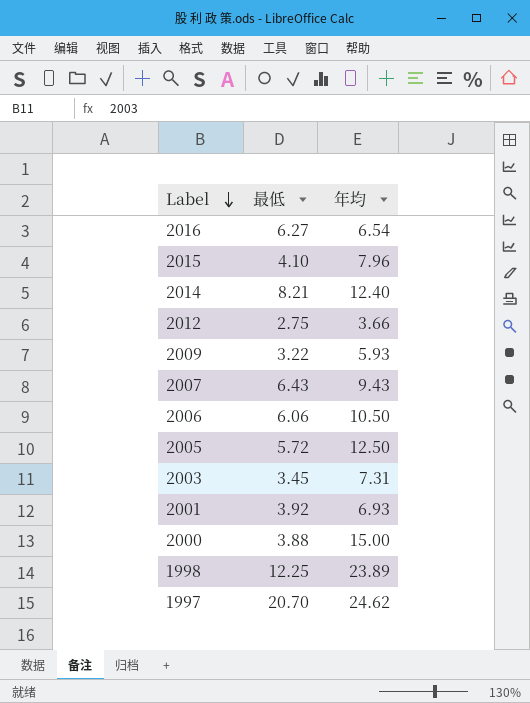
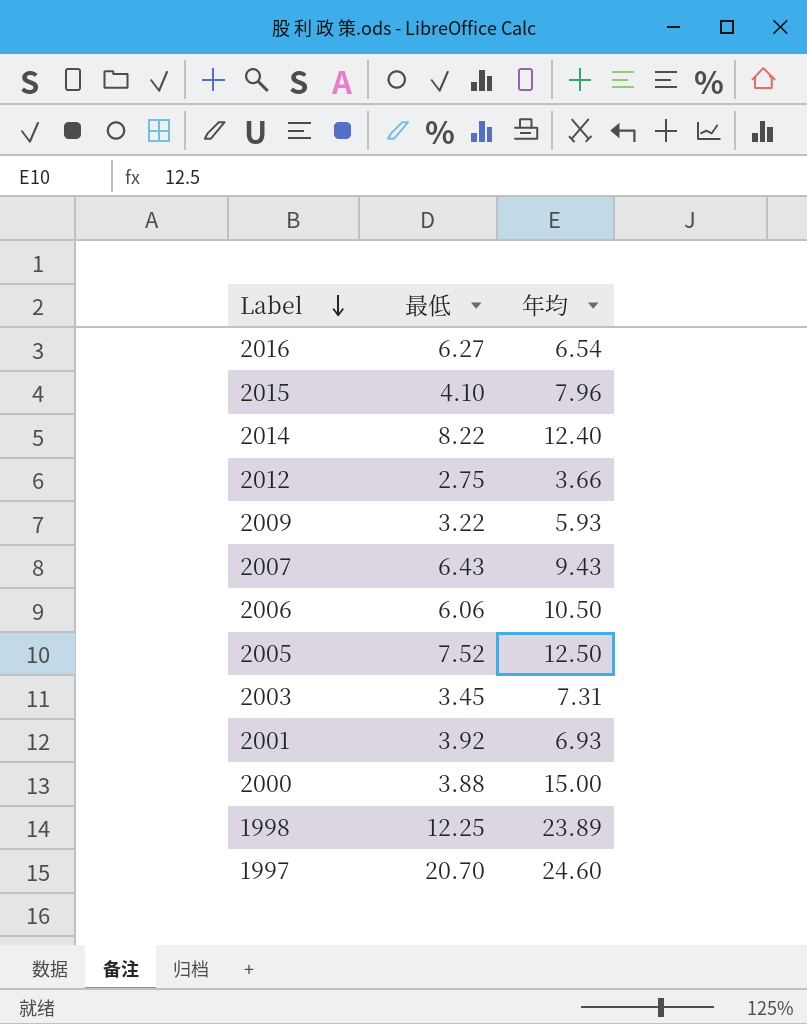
2014 | 最低: 8.21 -> 8.22
2005 | 最低: 5.72 -> 7.52
1997 | 年均: 24.62 -> 24.60

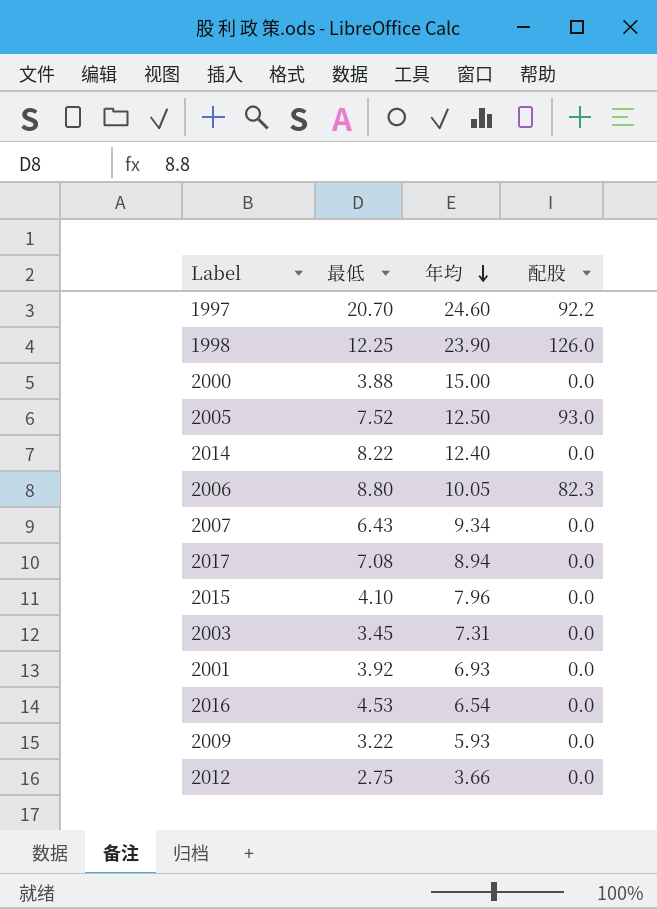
row order: Label descending -> 年均 descending
column 配股 | position: none -> 4
1998 | 年均: 23.89 -> 23.90
2006 | 最低: 6.06 -> 8.80
2006 | 年均: 10.50 -> 10.05
2007 | 年均: 9.43 -> 9.34
row 2017: none -> 7.08 | 8.94 | 0.0
2016 | 最低: 6.27 -> 4.53

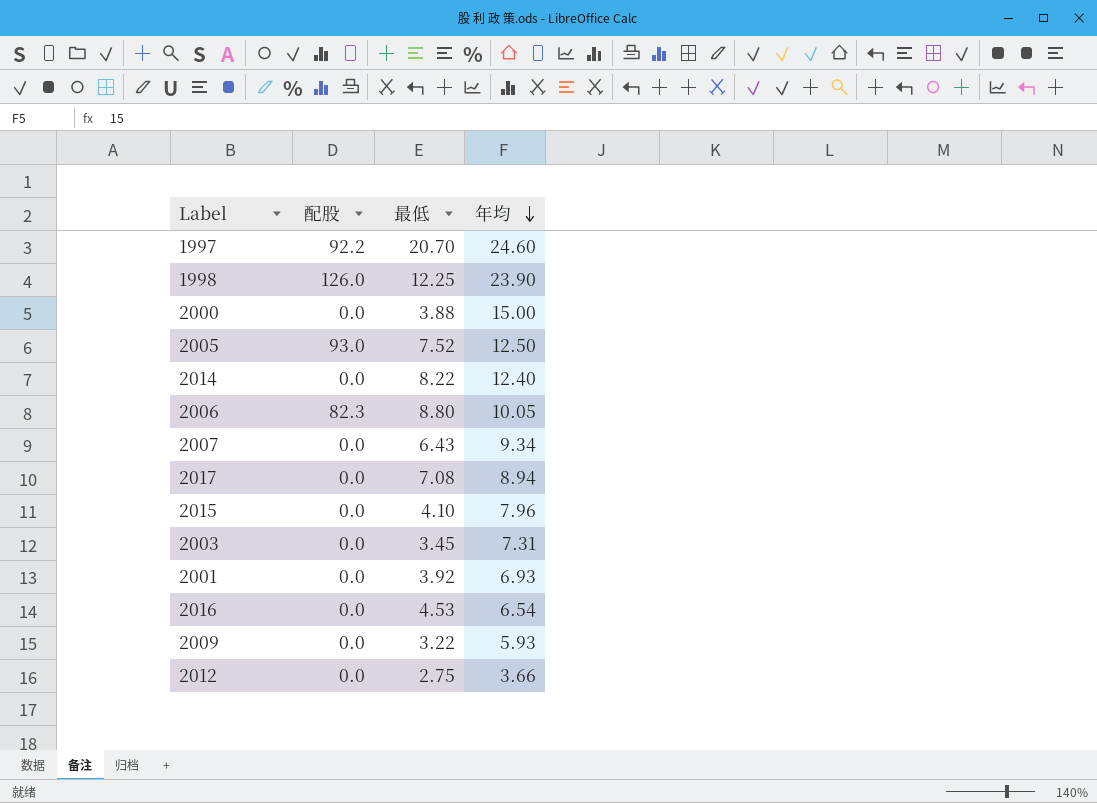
column 配股 | position: 4 -> 2

